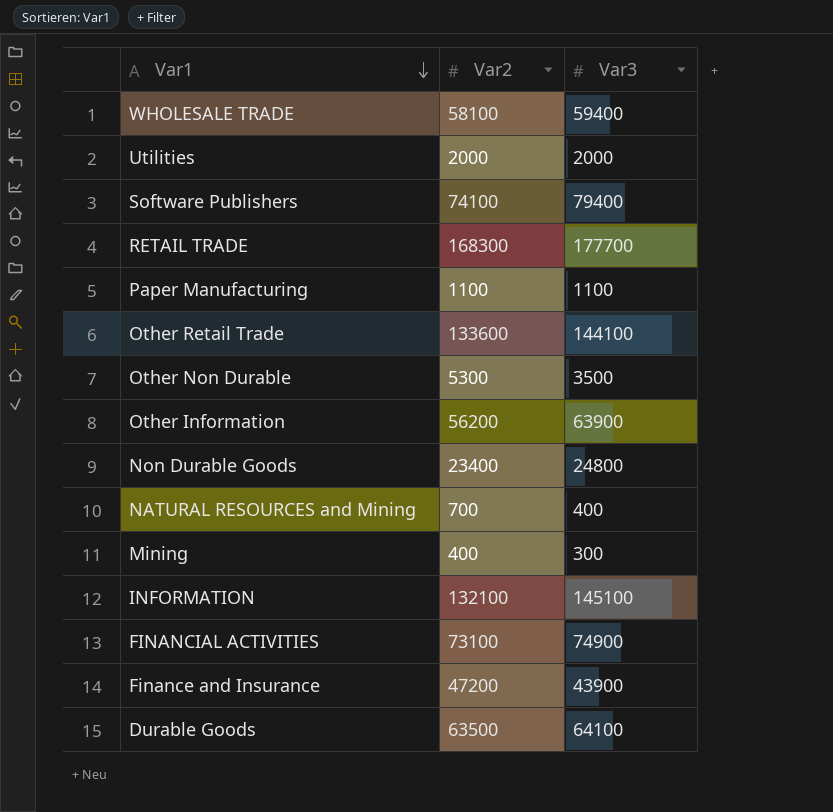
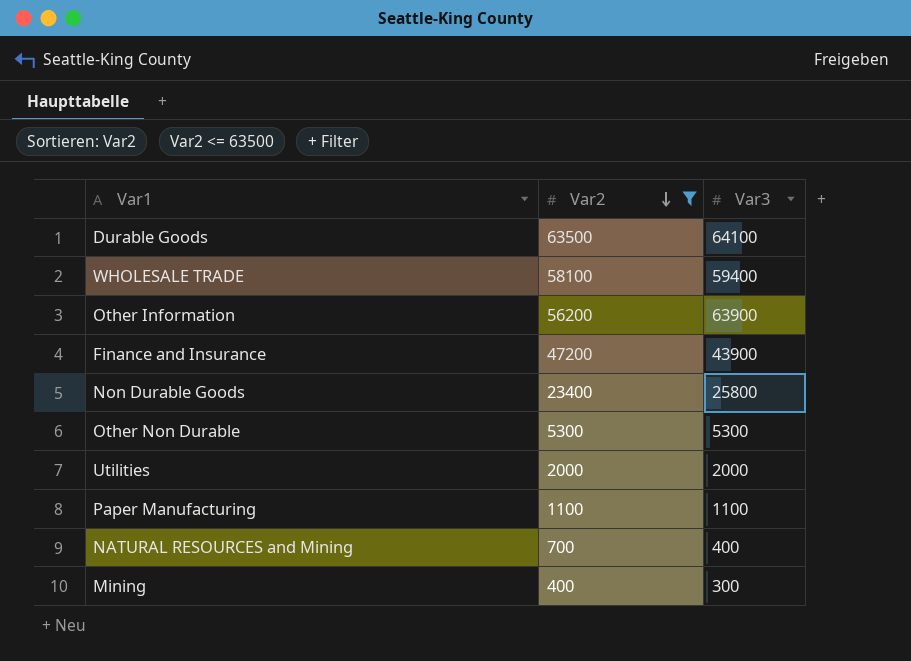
filter: none -> Var2 <= 63500
row order: Var1 descending -> Var2 descending
Non Durable Goods | Var3: 24800 -> 25800
Other Non Durable | Var3: 3500 -> 5300

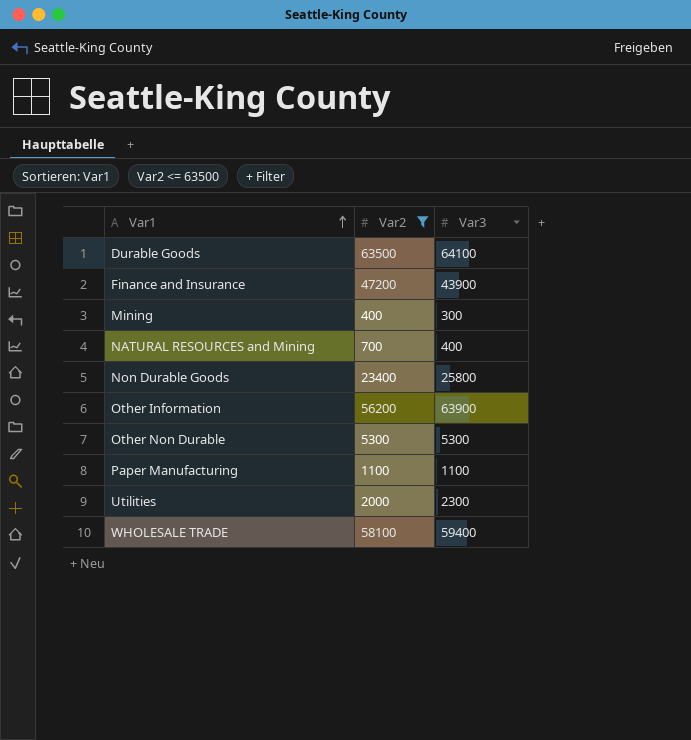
row order: Var2 descending -> Var1 ascending
Utilities | Var3: 2000 -> 2300

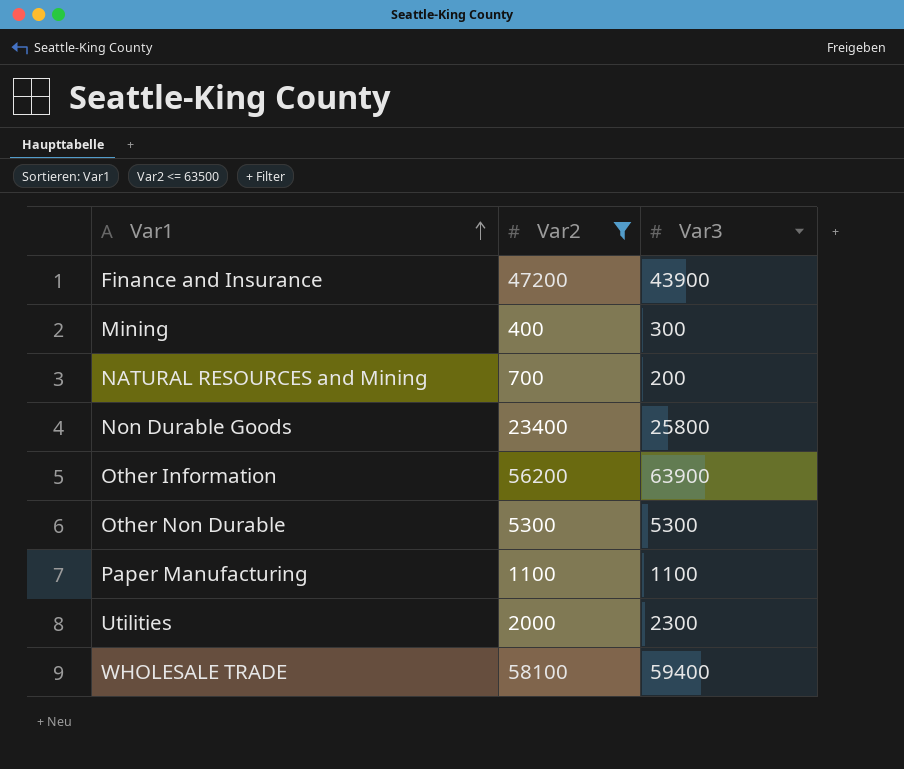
row Durable Goods: 63500 | 64100 -> none
NATURAL RESOURCES and Mining | Var3: 400 -> 200

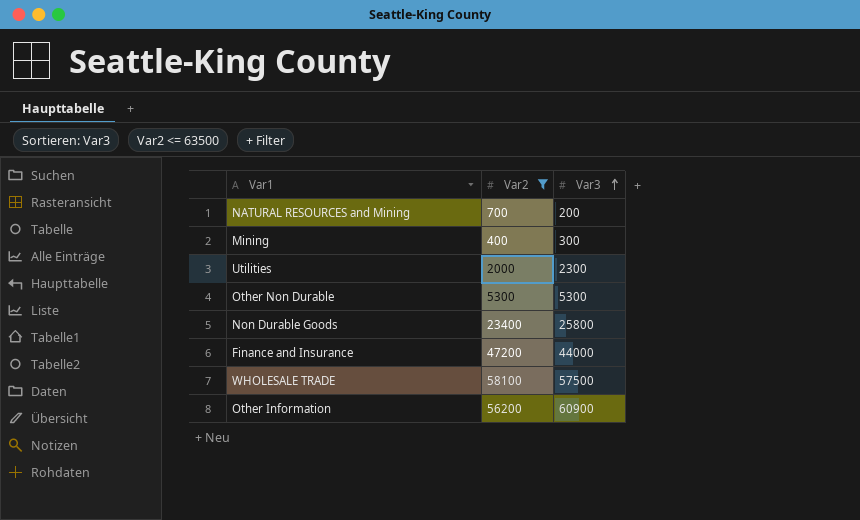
row order: Var1 ascending -> Var3 ascending
row Paper Manufacturing: 1100 | 1100 -> none
Finance and Insurance | Var3: 43900 -> 44000
WHOLESALE TRADE | Var3: 59400 -> 57500
Other Information | Var3: 63900 -> 60900

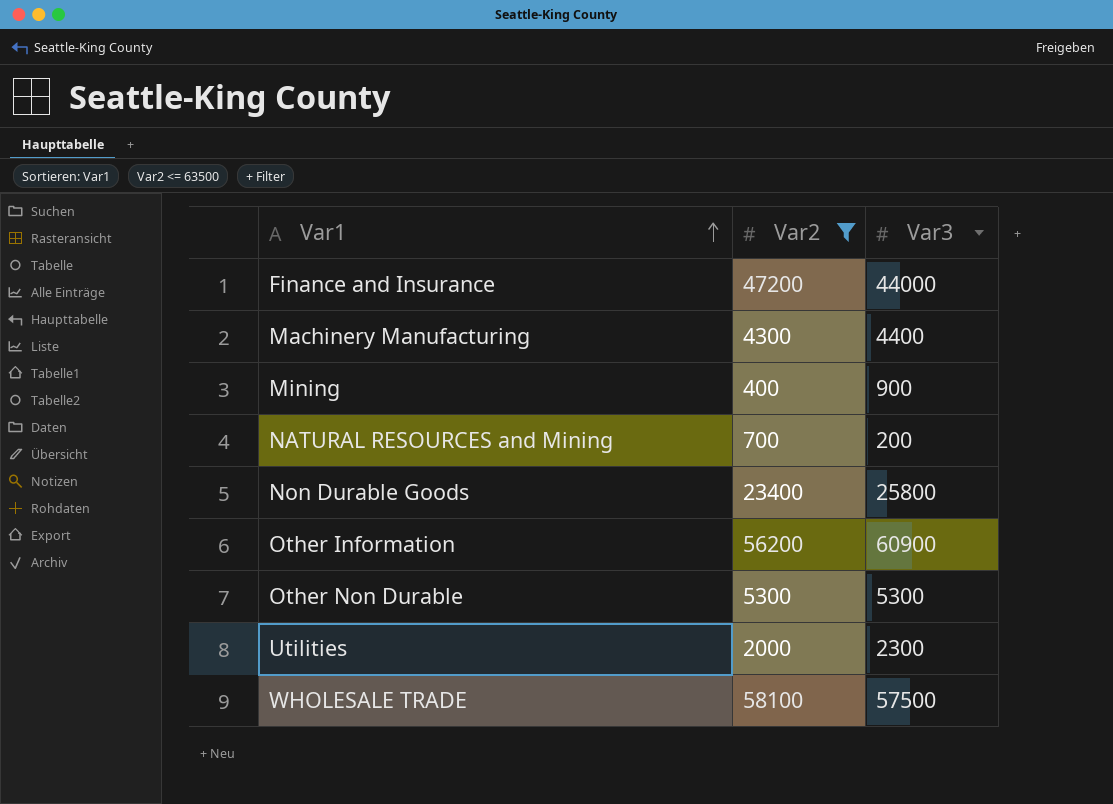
row order: Var3 ascending -> Var1 ascending
row Machinery Manufacturing: none -> 4300 | 4400
Mining | Var3: 300 -> 900

